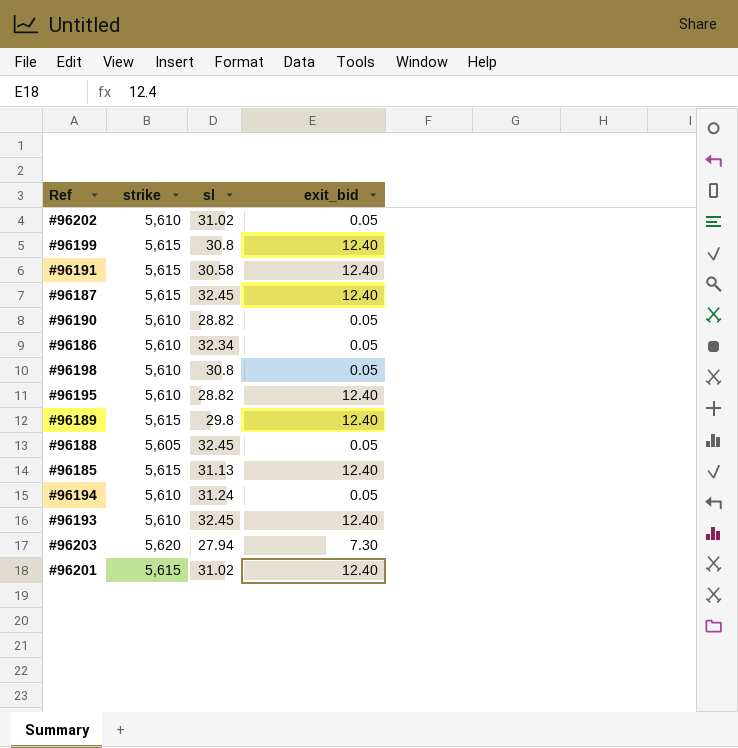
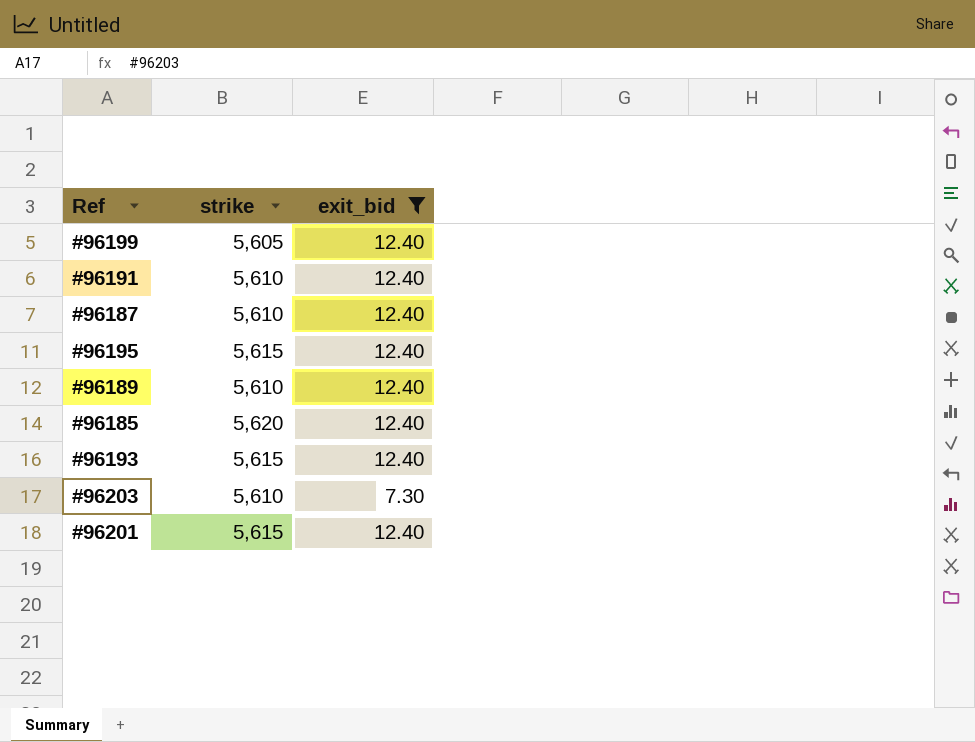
filter: none -> exit_bid != 0.05
column sl | position: 3 -> none
#96199 | strike: 5,615 -> 5,605
#96191 | strike: 5,615 -> 5,610
#96187 | strike: 5,615 -> 5,610
#96195 | strike: 5,610 -> 5,615
#96189 | strike: 5,615 -> 5,610
#96185 | strike: 5,615 -> 5,620
#96193 | strike: 5,610 -> 5,615
#96203 | strike: 5,620 -> 5,610

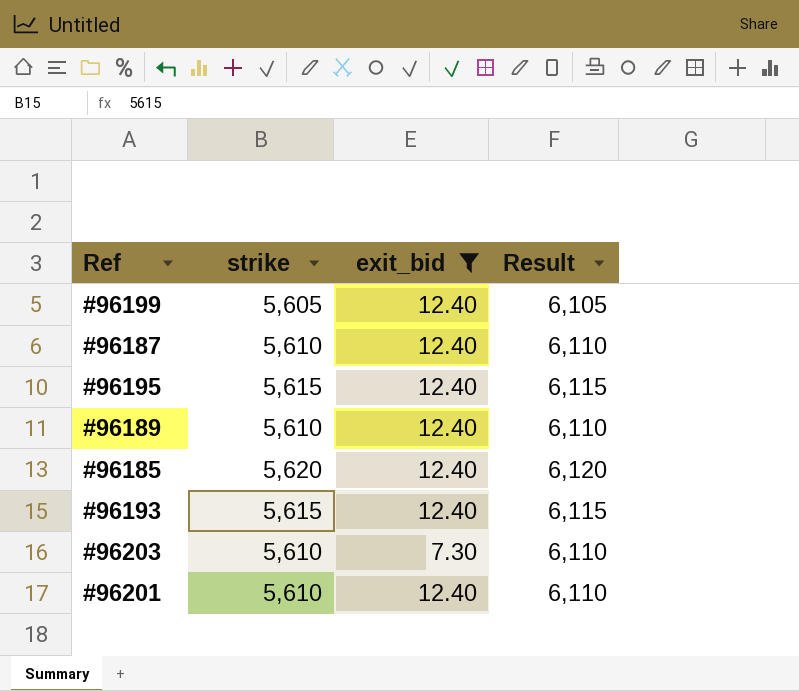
column Result | formula: none -> [strike] + 500
row #96191: 5,610 | 12.40 -> none
#96201 | strike: 5,615 -> 5,610

